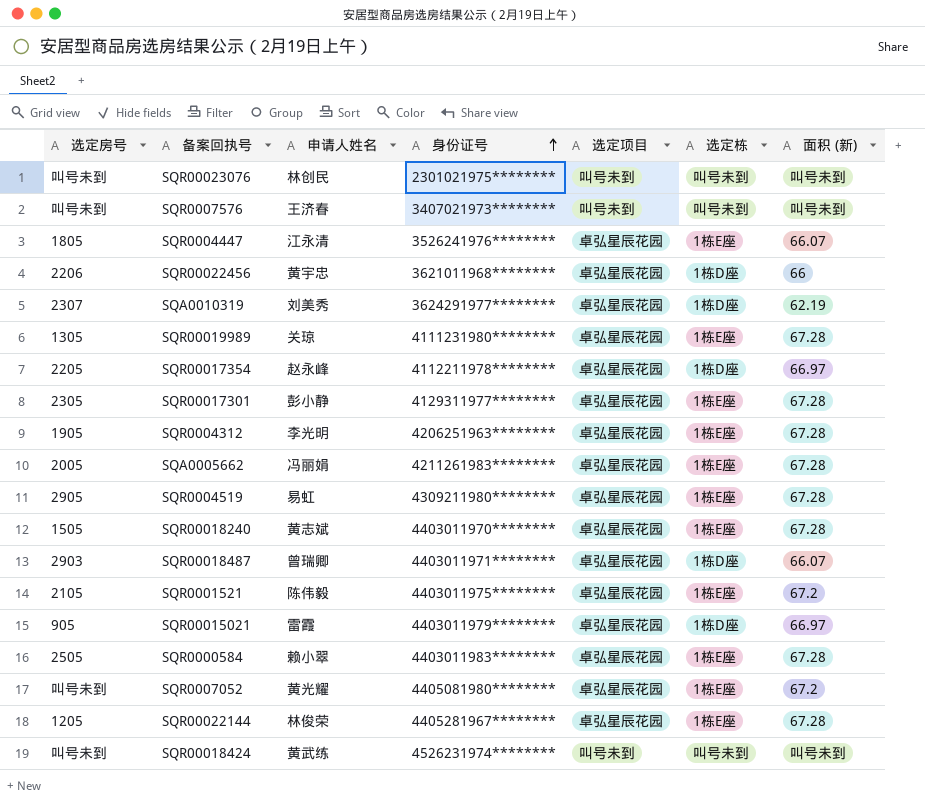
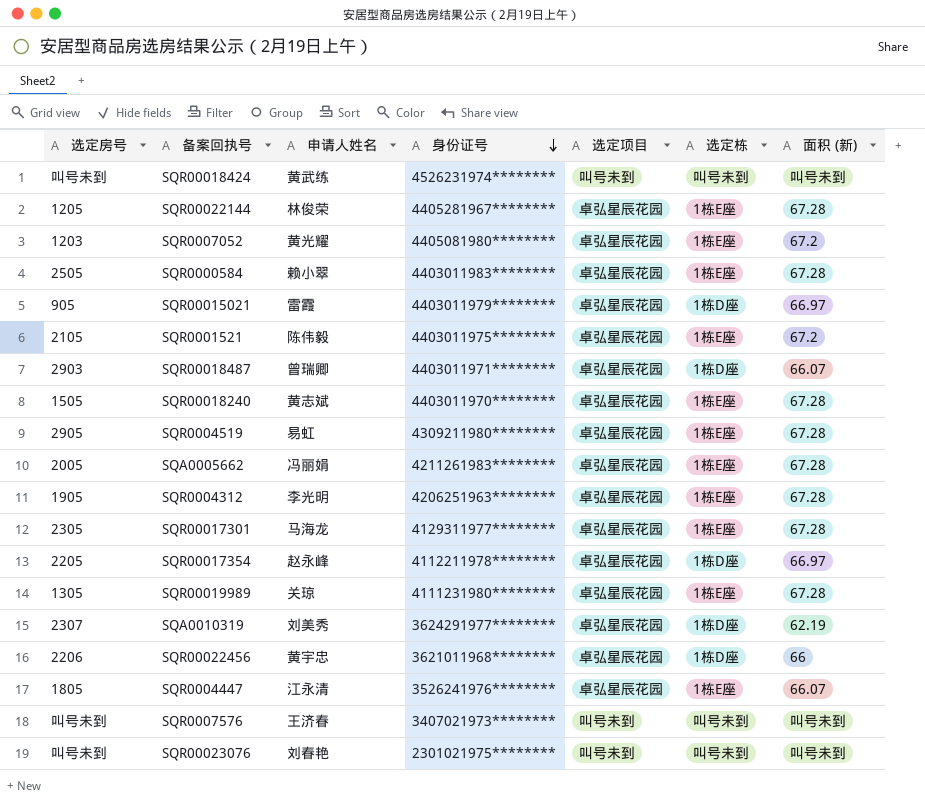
row order: 身份证号 ascending -> 身份证号 descending
SQR0007052 | 选定房号: 叫号未到 -> 1203
SQR00017301 | 申请人姓名: 彭小静 -> 马海龙
SQR00023076 | 申请人姓名: 林创民 -> 刘春艳

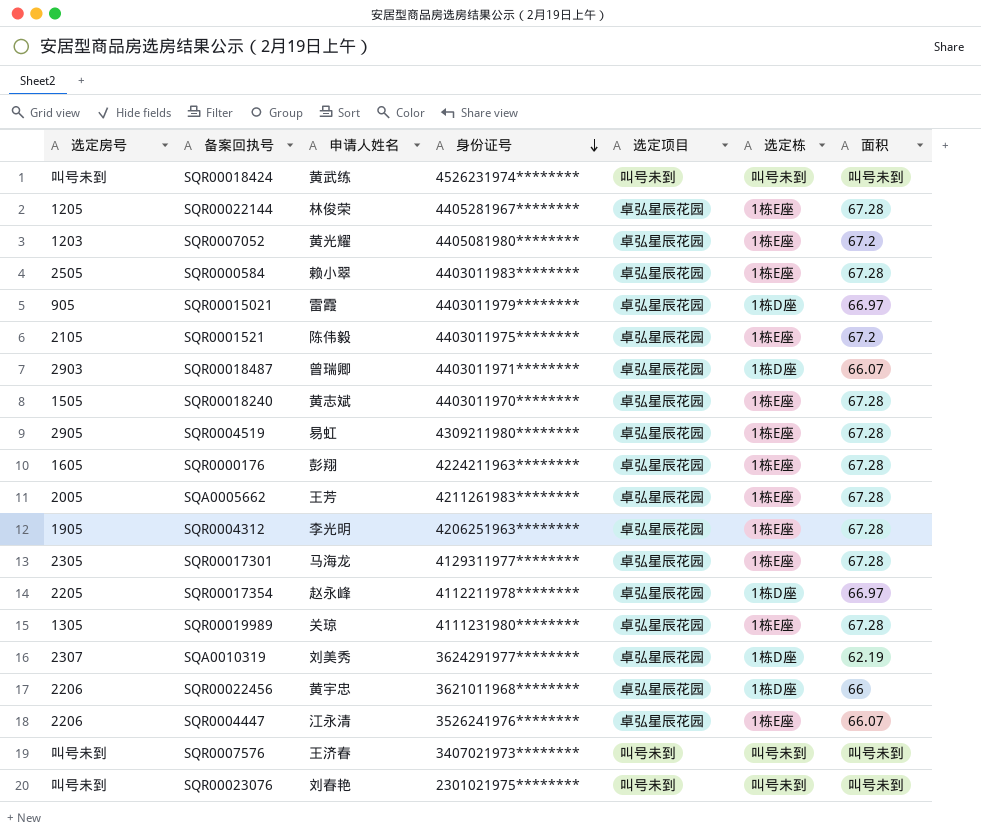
column name: 面积 (新) -> 面积
row SQR0000176: none -> 1605 | 彭翔 | 4224211963******** | 卓弘星辰花园 | 1栋E座 | 67.28
SQA0005662 | 申请人姓名: 冯丽娟 -> 王芳
SQR0004447 | 选定房号: 1805 -> 2206

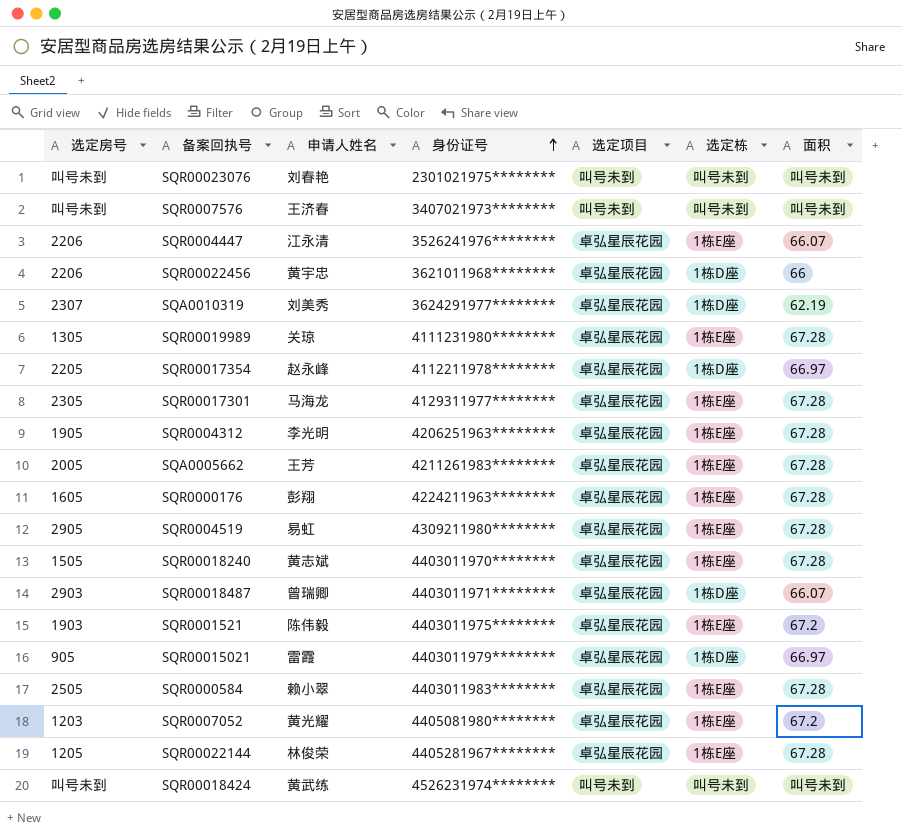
row order: 身份证号 descending -> 身份证号 ascending
SQR0001521 | 选定房号: 2105 -> 1903

